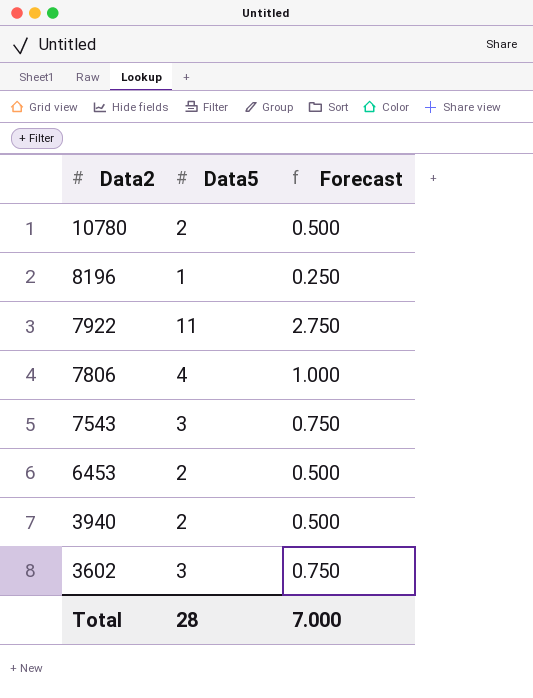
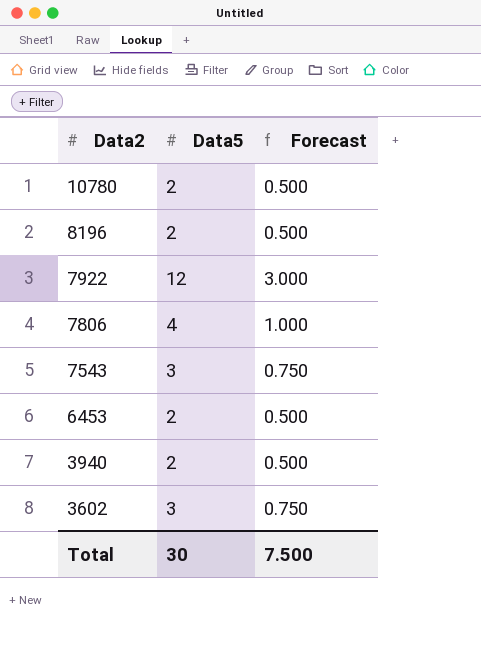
8196 | Data5: 1 -> 2
8196 | Forecast: 0.250 -> 0.500
7922 | Data5: 11 -> 12
7922 | Forecast: 2.750 -> 3.000
Total | Data5: 28 -> 30
Total | Forecast: 7.000 -> 7.500

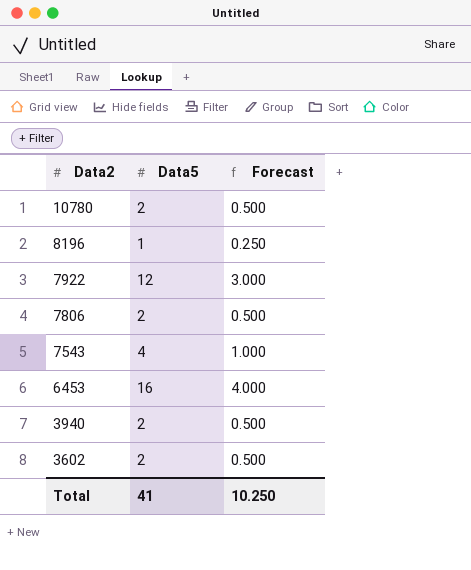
8196 | Data5: 2 -> 1
8196 | Forecast: 0.500 -> 0.250
7806 | Data5: 4 -> 2
7806 | Forecast: 1.000 -> 0.500
7543 | Data5: 3 -> 4
7543 | Forecast: 0.750 -> 1.000
6453 | Data5: 2 -> 16
6453 | Forecast: 0.500 -> 4.000
3602 | Data5: 3 -> 2
3602 | Forecast: 0.750 -> 0.500
Total | Data5: 30 -> 41
Total | Forecast: 7.500 -> 10.250

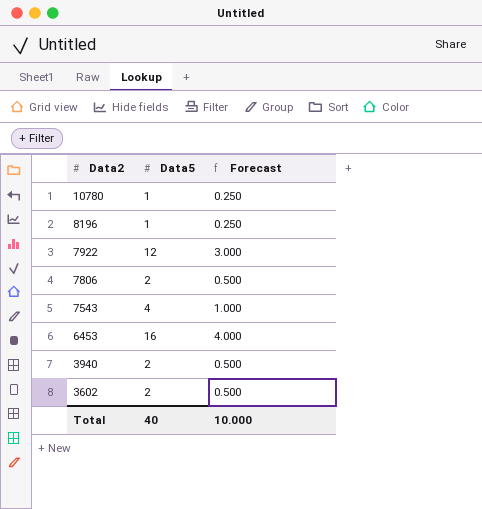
10780 | Data5: 2 -> 1
10780 | Forecast: 0.500 -> 0.250
Total | Data5: 41 -> 40
Total | Forecast: 10.250 -> 10.000

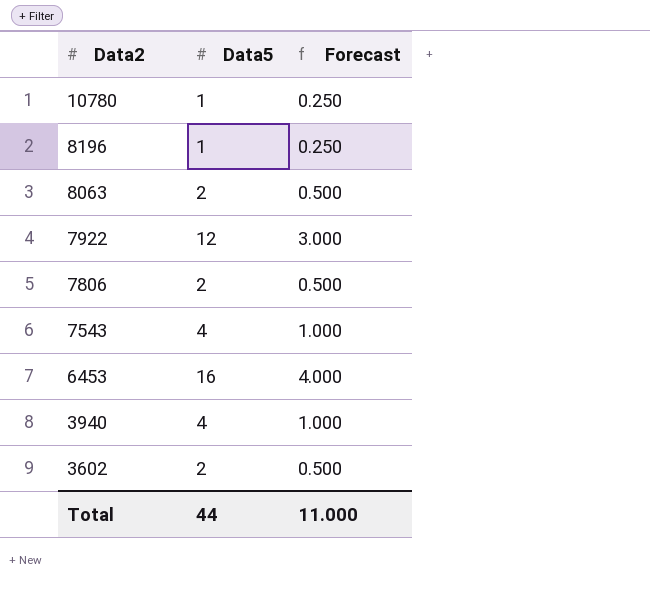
row 8063: none -> 2 | 0.500
3940 | Data5: 2 -> 4
3940 | Forecast: 0.500 -> 1.000
Total | Data5: 40 -> 44
Total | Forecast: 10.000 -> 11.000

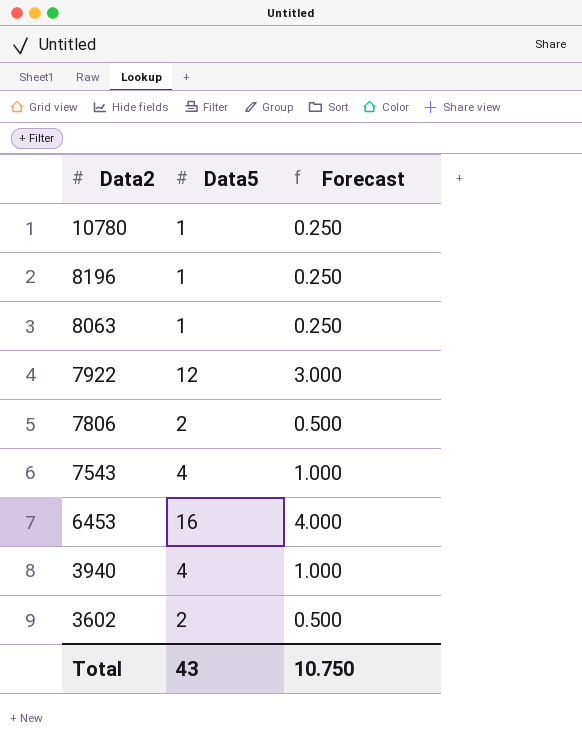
8063 | Data5: 2 -> 1
8063 | Forecast: 0.500 -> 0.250
Total | Data5: 44 -> 43
Total | Forecast: 11.000 -> 10.750

